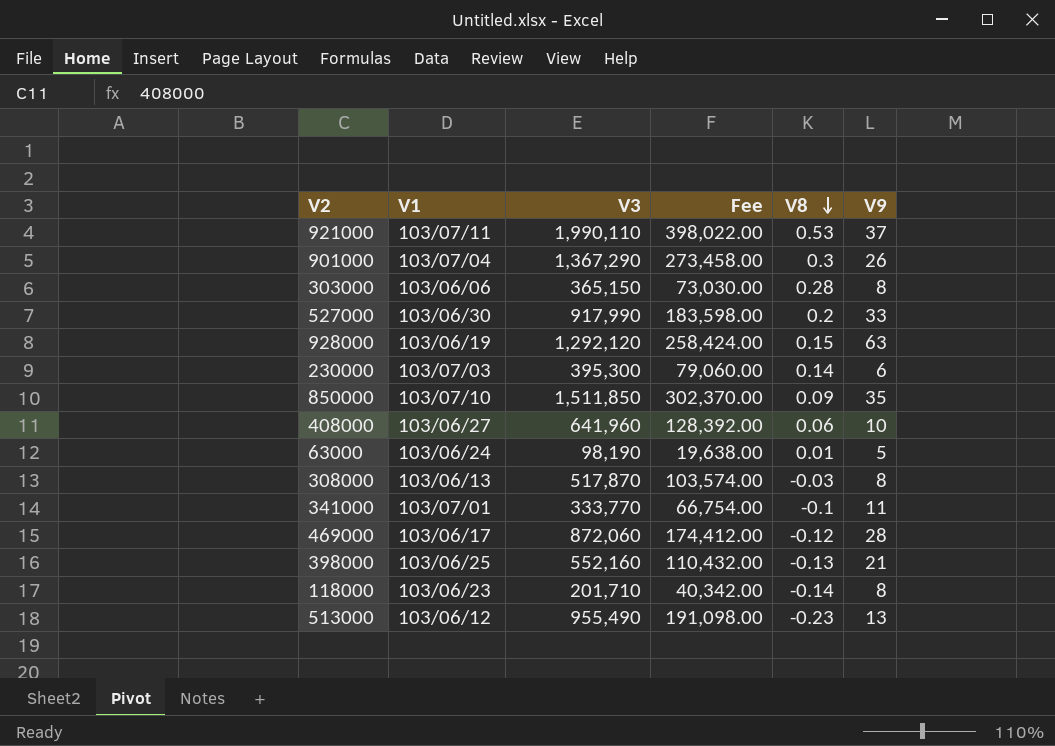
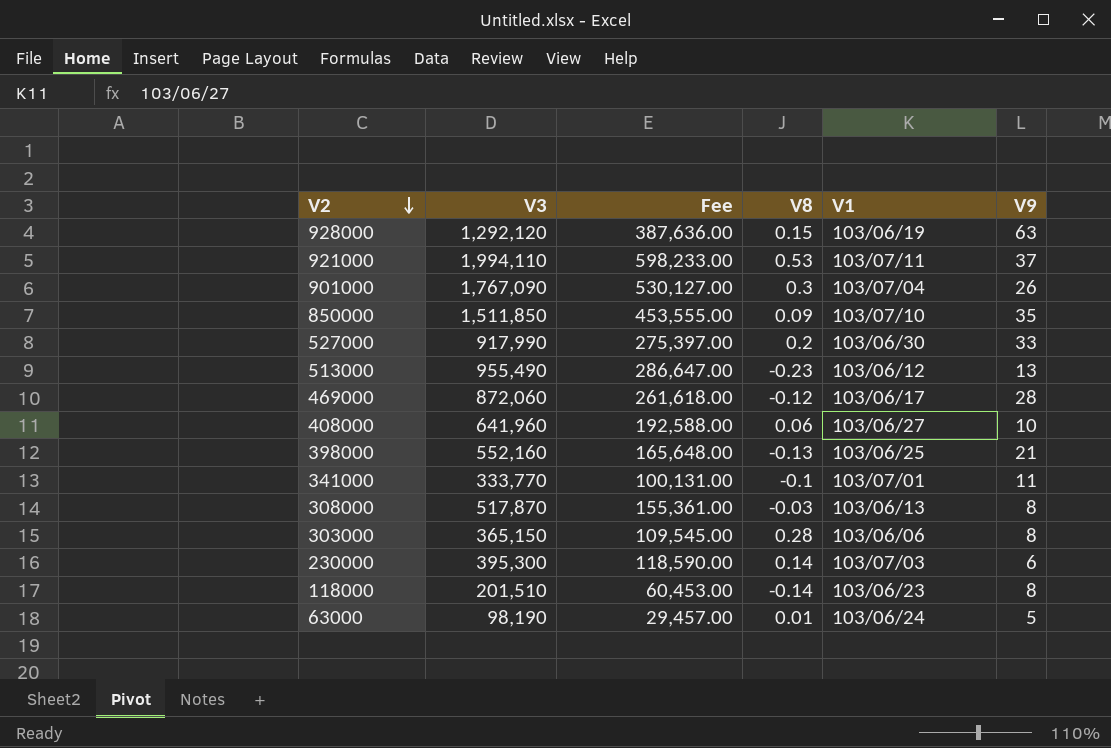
row order: V8 descending -> V2 descending
column Fee | formula: [V3] * 0.2 -> [V3] * 0.3
column V1 | position: 2 -> 5
921000 | V3: 1,990,110 -> 1,994,110
901000 | V3: 1,367,290 -> 1,767,090
118000 | V3: 201,710 -> 201,510

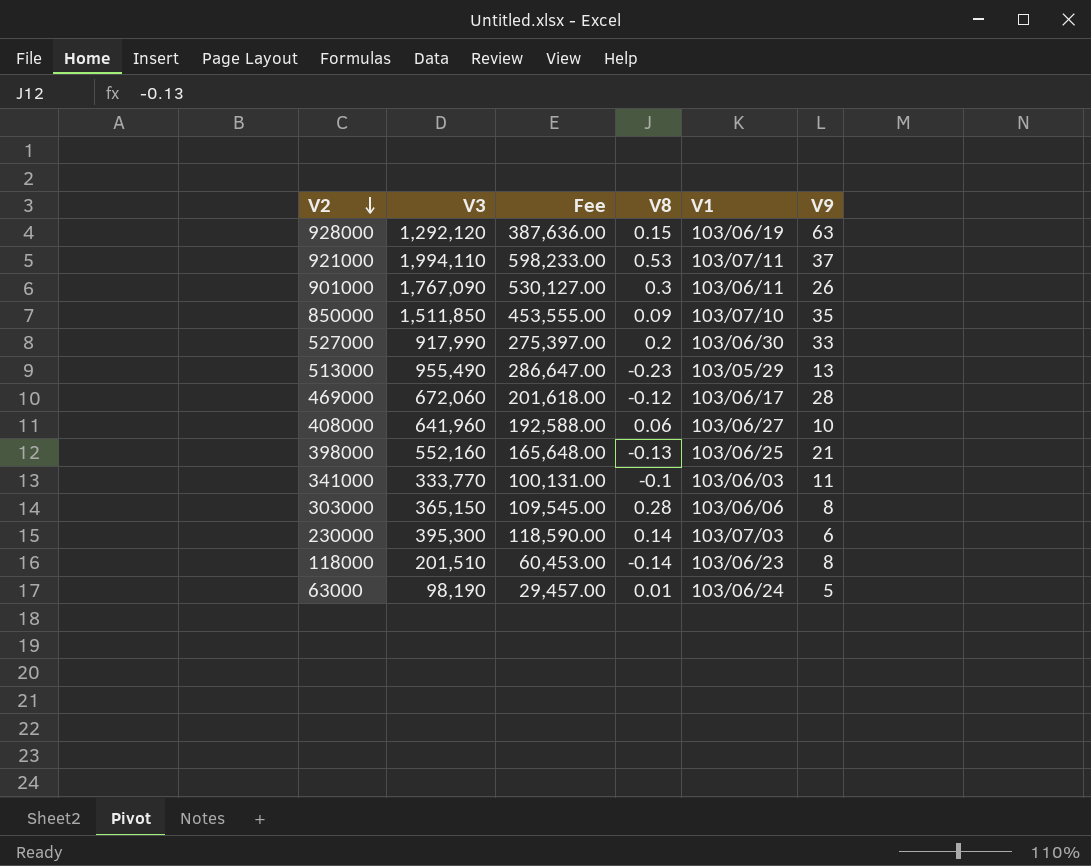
row 308000: 517,870 | 155,361.00 | -0.03 | 103/06/13 | 8 -> none
901000 | V1: 103/07/04 -> 103/06/11
513000 | V1: 103/06/12 -> 103/05/29
469000 | V3: 872,060 -> 672,060
469000 | Fee: 261,618.00 -> 201,618.00
341000 | V1: 103/07/01 -> 103/06/03

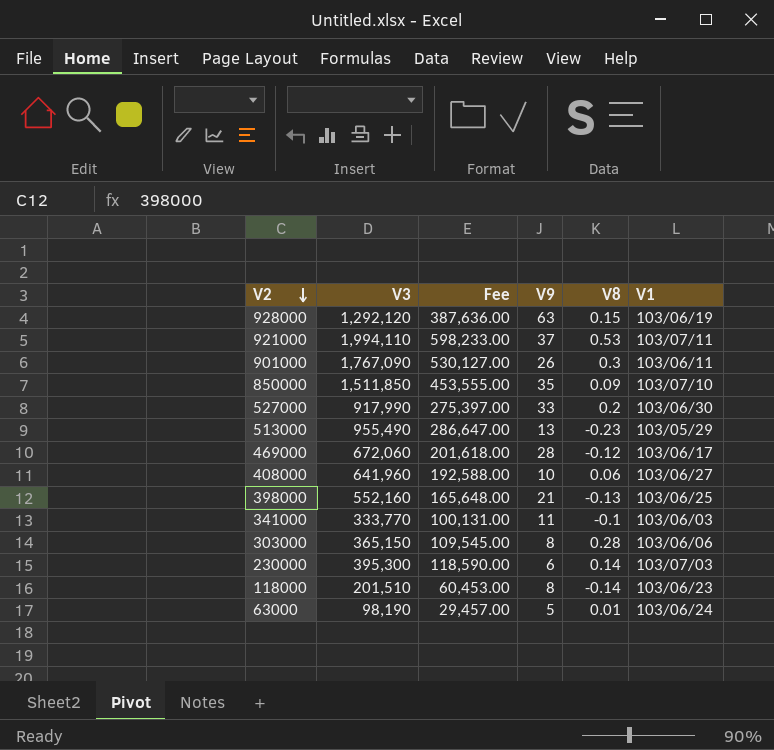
column V9 | position: 6 -> 4

